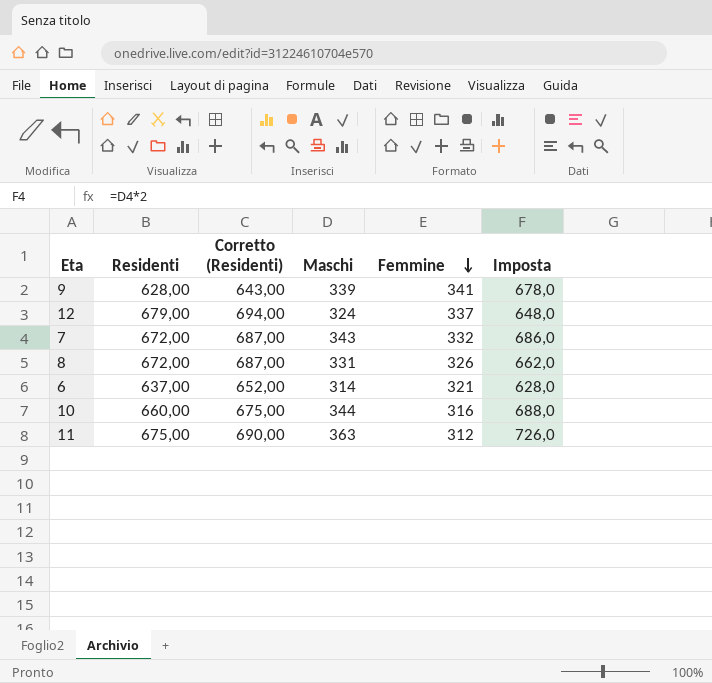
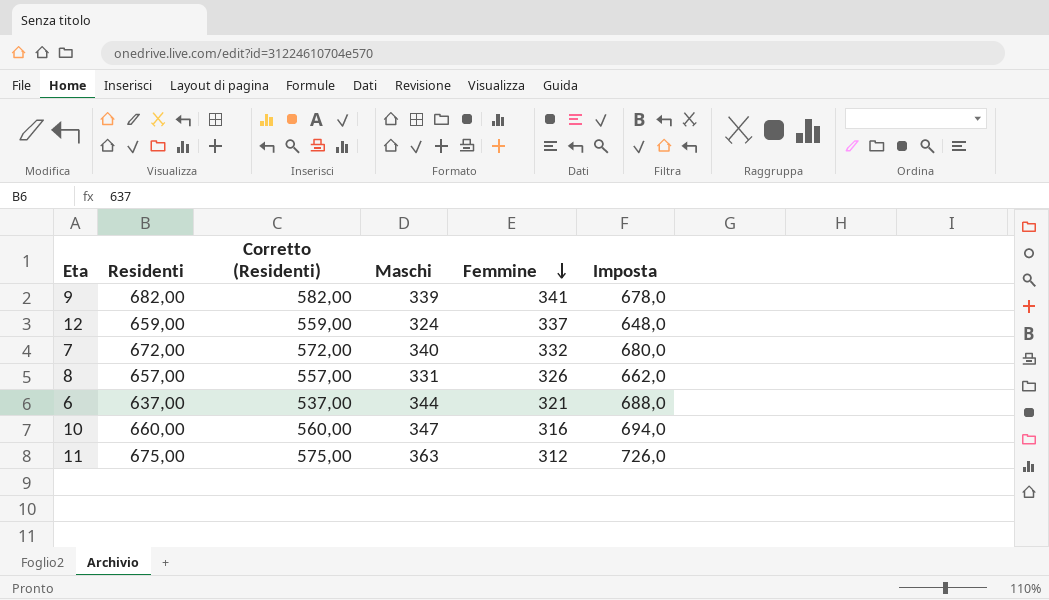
column Corretto (Residenti) | formula: [Residenti] + 15 -> [Residenti] - 100
9 | Residenti: 628,00 -> 682,00
12 | Residenti: 679,00 -> 659,00
7 | Maschi: 343 -> 340
7 | Imposta: 686,0 -> 680,0
8 | Residenti: 672,00 -> 657,00
6 | Maschi: 314 -> 344
6 | Imposta: 628,0 -> 688,0
10 | Maschi: 344 -> 347
10 | Imposta: 688,0 -> 694,0

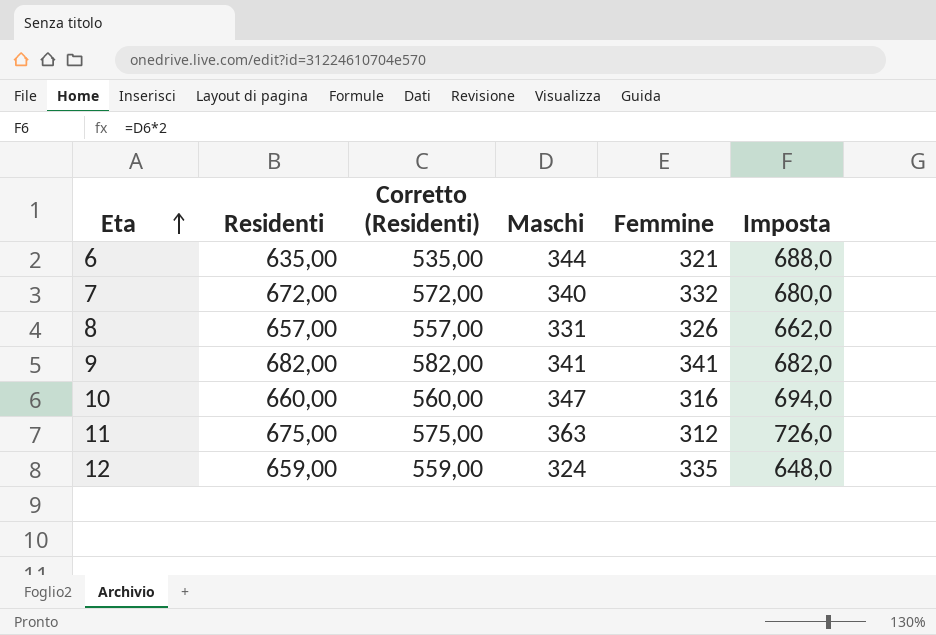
row order: Femmine descending -> Eta ascending
6 | Residenti: 637,00 -> 635,00
6 | Corretto (Residenti): 537,00 -> 535,00
9 | Maschi: 339 -> 341
9 | Imposta: 678,0 -> 682,0
12 | Femmine: 337 -> 335

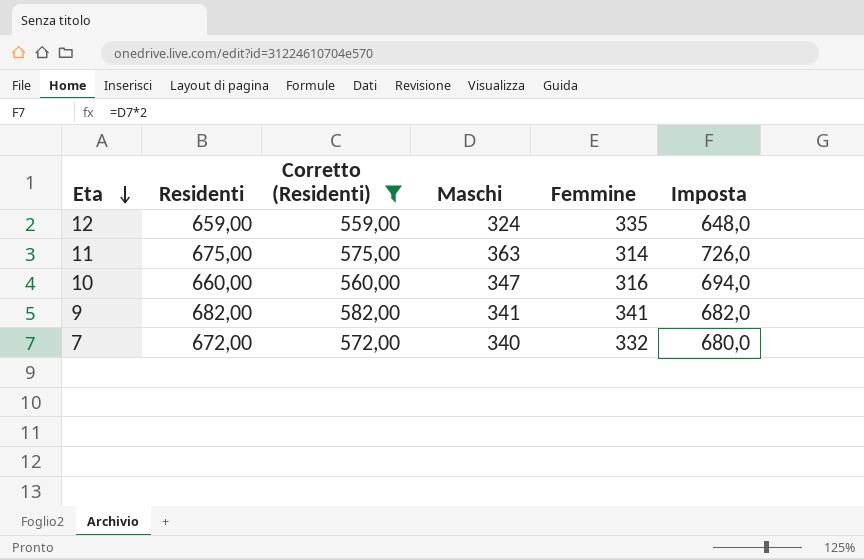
filter: none -> Corretto (Residenti) >= 559,00
row order: Eta ascending -> Eta descending
11 | Femmine: 312 -> 314

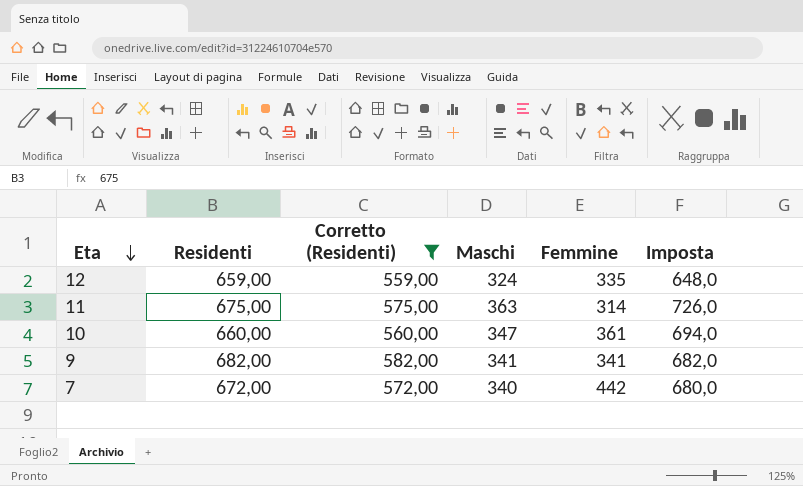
10 | Femmine: 316 -> 361
7 | Femmine: 332 -> 442

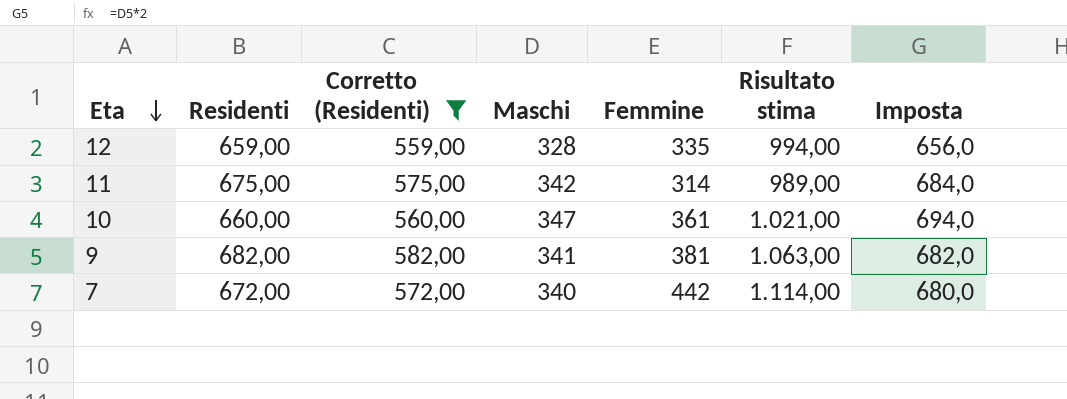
column Risultato stima | formula: none -> [Residenti] + [Femmine]
12 | Maschi: 324 -> 328
12 | Imposta: 648,0 -> 656,0
11 | Maschi: 363 -> 342
11 | Imposta: 726,0 -> 684,0
9 | Femmine: 341 -> 381

